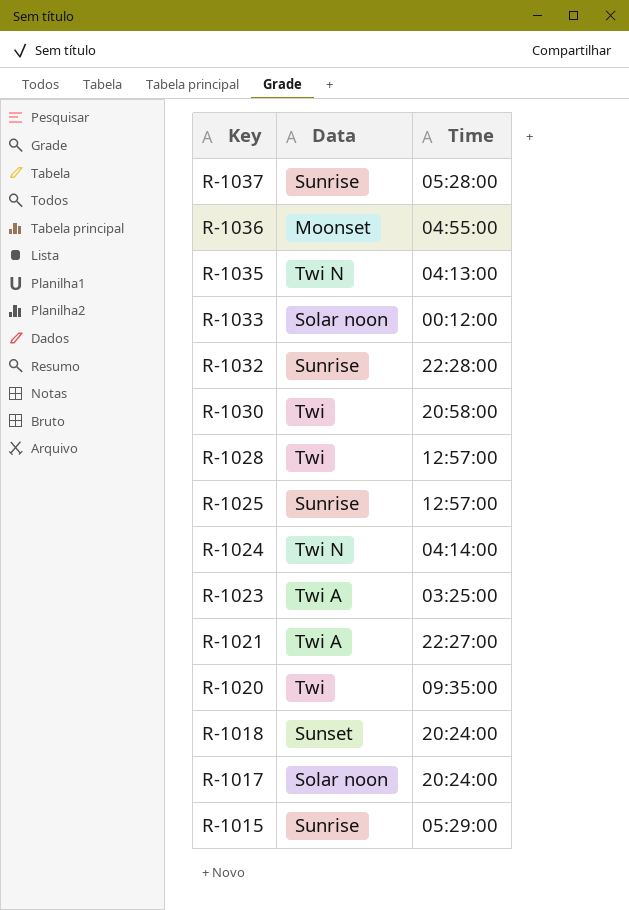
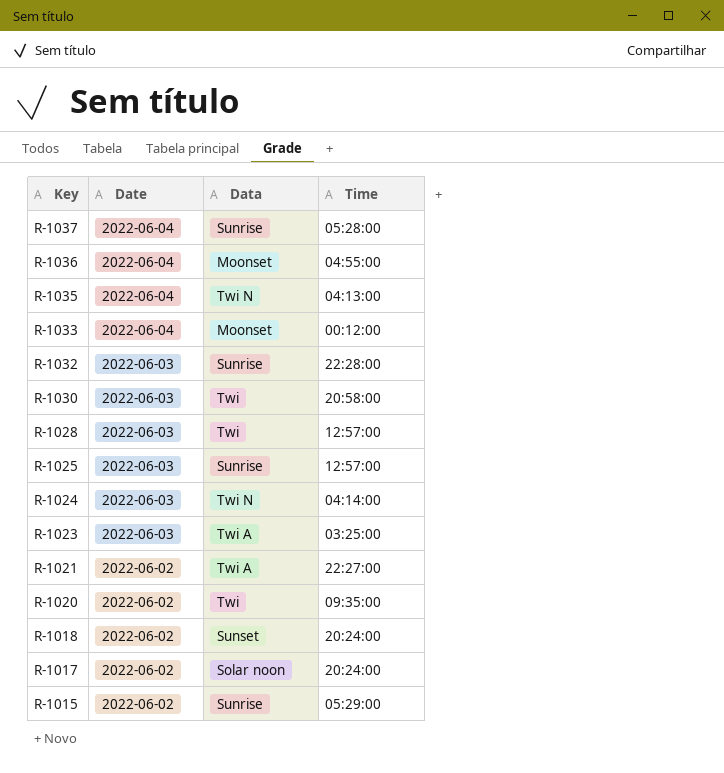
column Date | position: none -> 2
R-1033 | Data: Solar noon -> Moonset

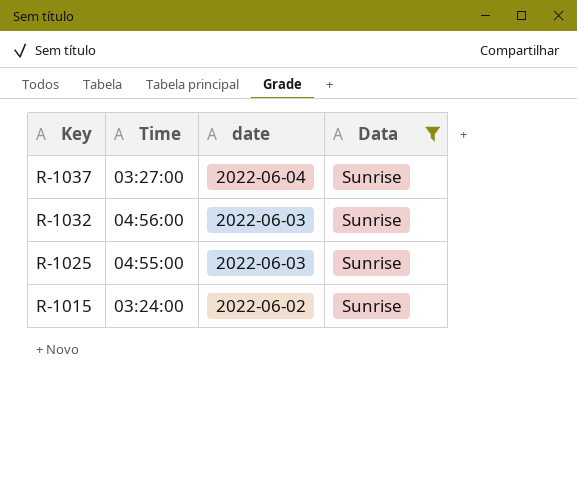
filter: none -> Data = Sunrise
column Time | position: 4 -> 2
column name: Date -> date
R-1037 | Time: 05:28:00 -> 03:27:00
R-1032 | Time: 22:28:00 -> 04:56:00
R-1025 | Time: 12:57:00 -> 04:55:00
R-1015 | Time: 05:29:00 -> 03:24:00

